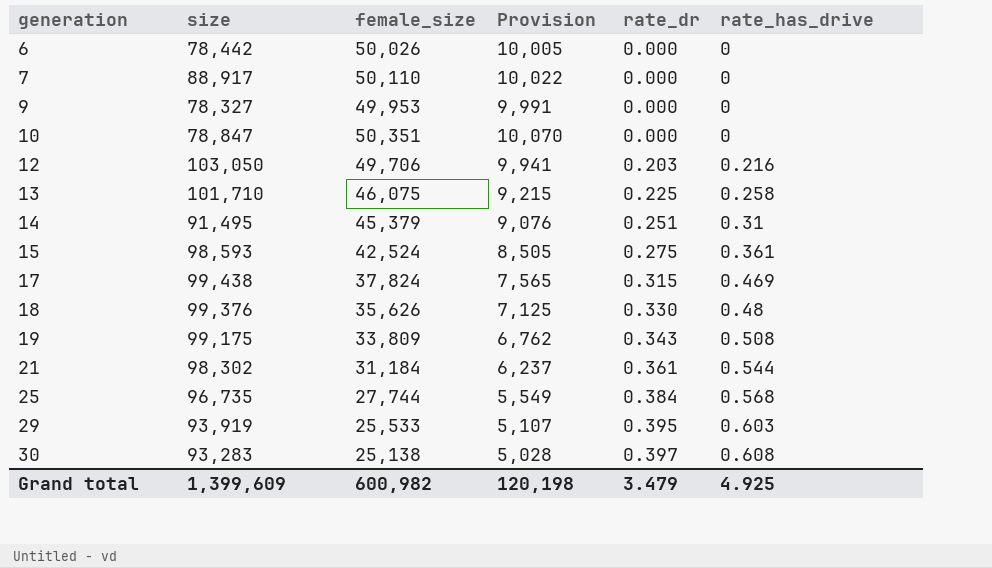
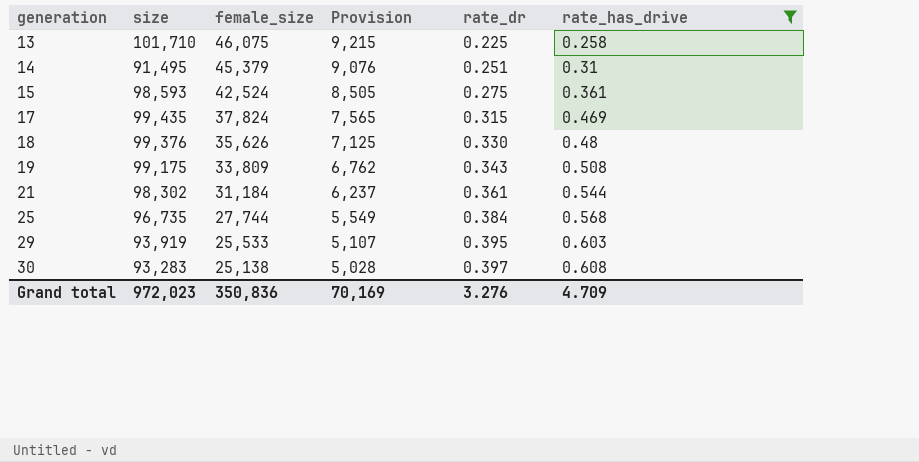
filter: none -> rate_has_drive >= 0.258
17 | size: 99,438 -> 99,435
Grand total | size: 1,399,609 -> 972,023
Grand total | female_size: 600,982 -> 350,836
Grand total | Provision: 120,198 -> 70,169
Grand total | rate_dr: 3.479 -> 3.276
Grand total | rate_has_drive: 4.925 -> 4.709

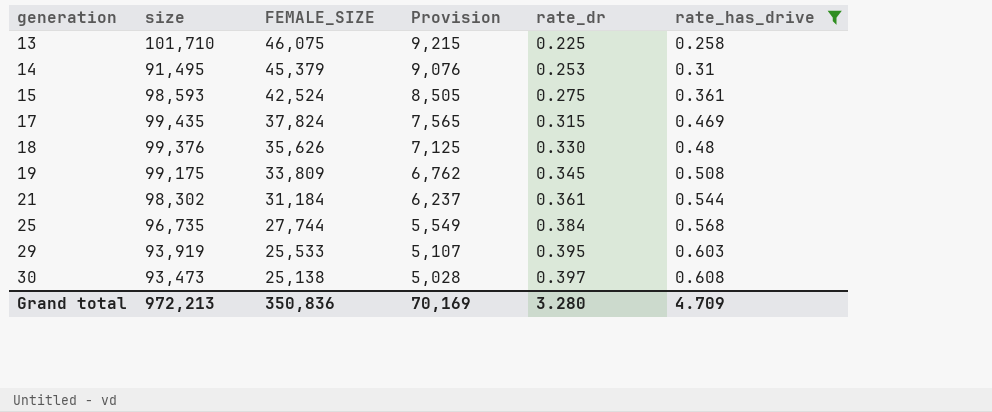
column name: female_size -> FEMALE_SIZE
14 | rate_dr: 0.251 -> 0.253
19 | rate_dr: 0.343 -> 0.345
30 | size: 93,283 -> 93,473
Grand total | size: 972,023 -> 972,213
Grand total | rate_dr: 3.276 -> 3.280

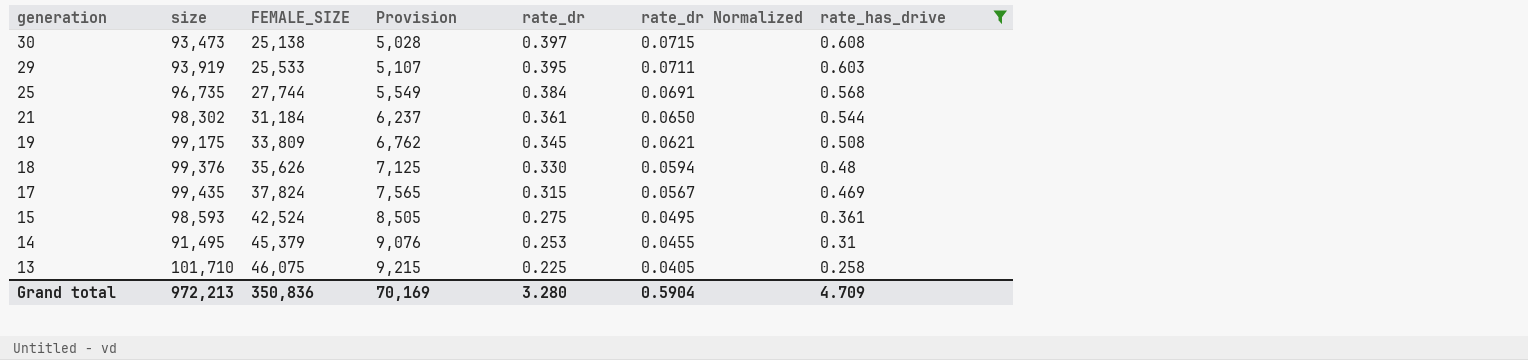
row order: generation ascending -> generation descending
column rate_dr Normalized | formula: none -> [rate_dr] * 0.18

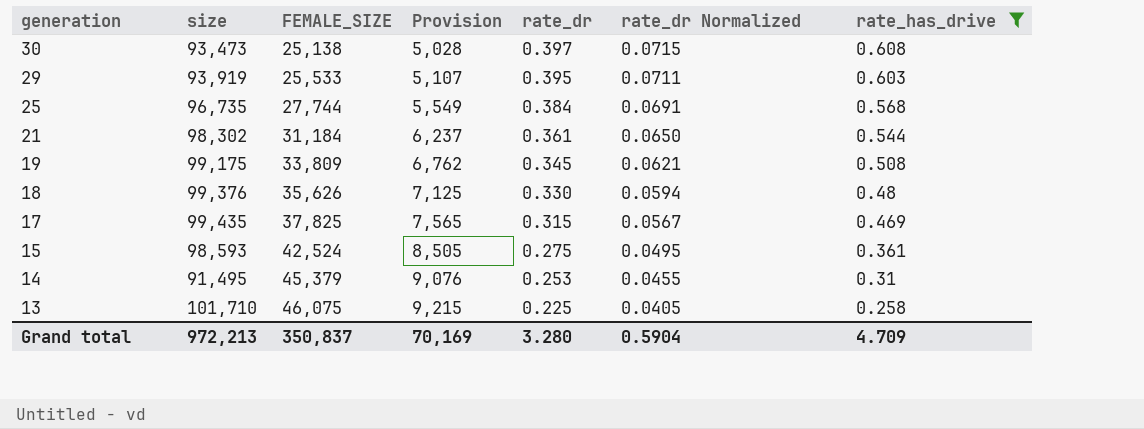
17 | FEMALE_SIZE: 37,824 -> 37,825
Grand total | FEMALE_SIZE: 350,836 -> 350,837

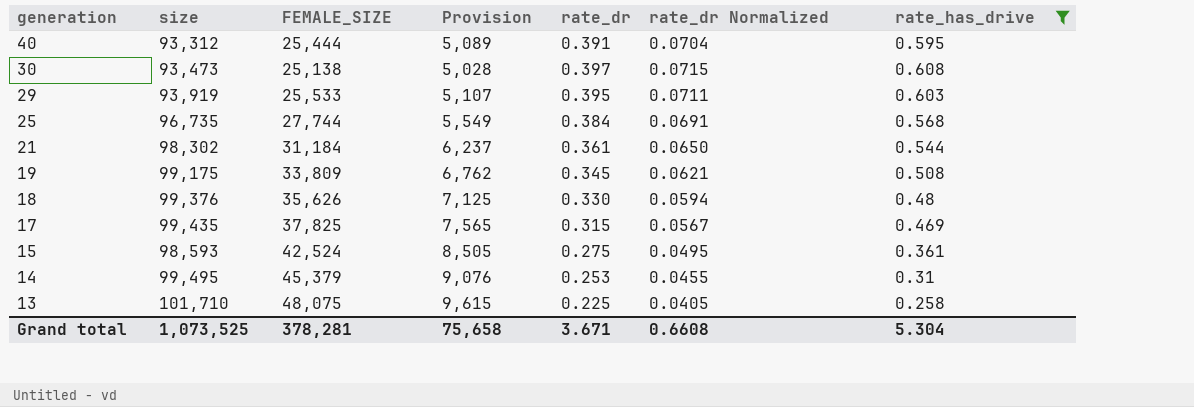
row 40: none -> 93,312 | 25,444 | 5,089 | 0.391 | 0.0704 | 0.595
14 | size: 91,495 -> 99,495
13 | FEMALE_SIZE: 46,075 -> 48,075
13 | Provision: 9,215 -> 9,615
Grand total | size: 972,213 -> 1,073,525
Grand total | FEMALE_SIZE: 350,837 -> 378,281
Grand total | Provision: 70,169 -> 75,658
Grand total | rate_dr: 3.280 -> 3.671
Grand total | rate_dr Normalized: 0.5904 -> 0.6608
Grand total | rate_has_drive: 4.709 -> 5.304

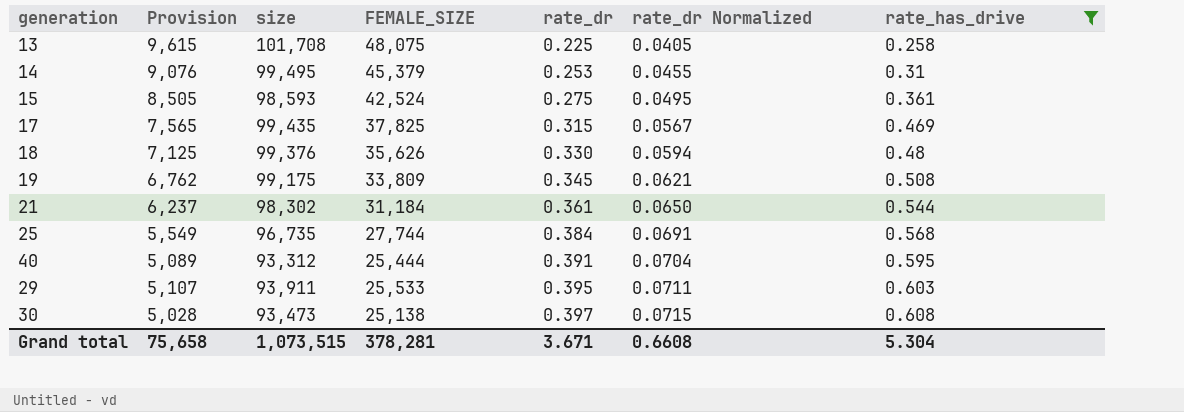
row order: generation descending -> rate_dr ascending
column Provision | position: 4 -> 2
13 | size: 101,710 -> 101,708
29 | size: 93,919 -> 93,911
Grand total | size: 1,073,525 -> 1,073,515

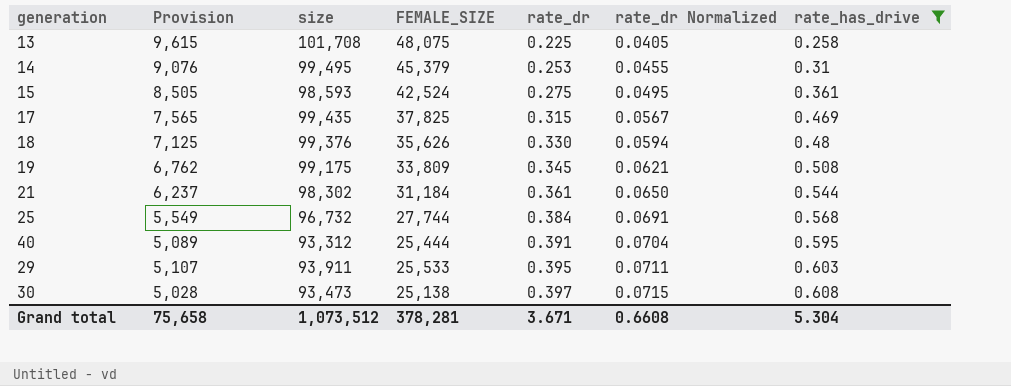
25 | size: 96,735 -> 96,732
Grand total | size: 1,073,515 -> 1,073,512

